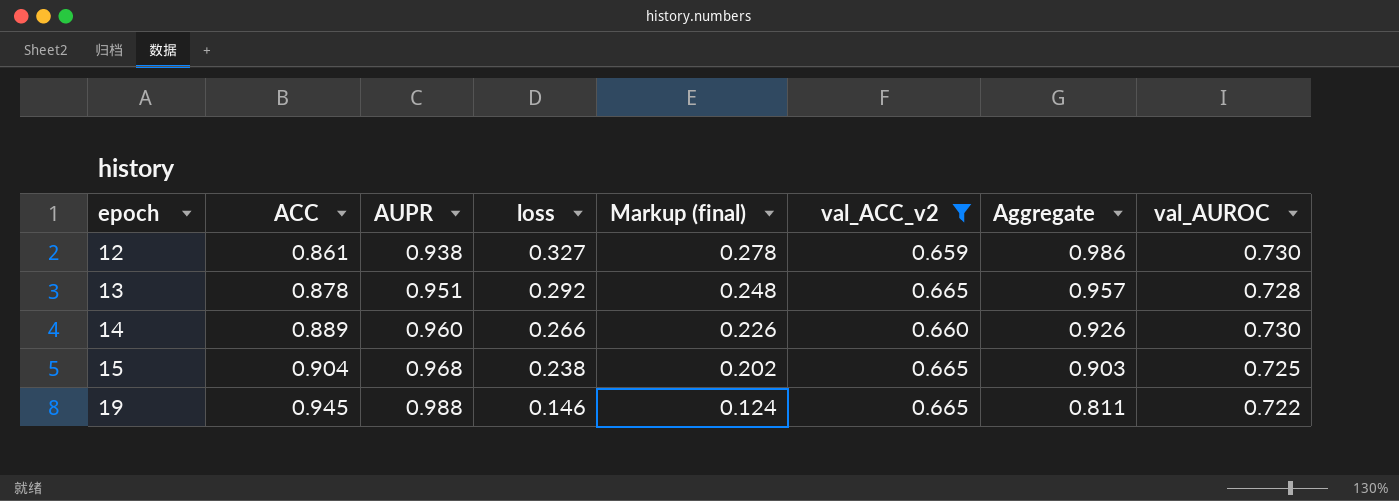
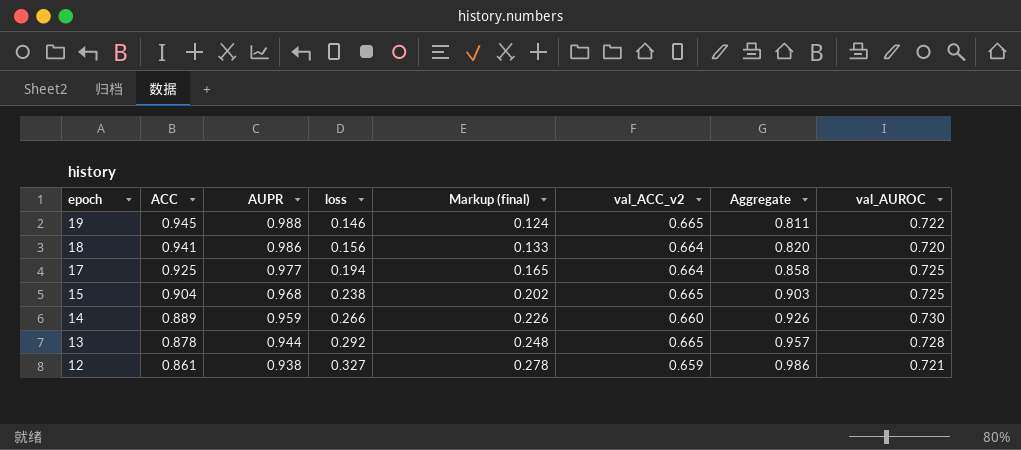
filter: val_ACC_v2 != 0.664 -> none
row order: epoch ascending -> epoch descending
14 | AUPR: 0.960 -> 0.959
13 | AUPR: 0.951 -> 0.944
12 | val_AUROC: 0.730 -> 0.721

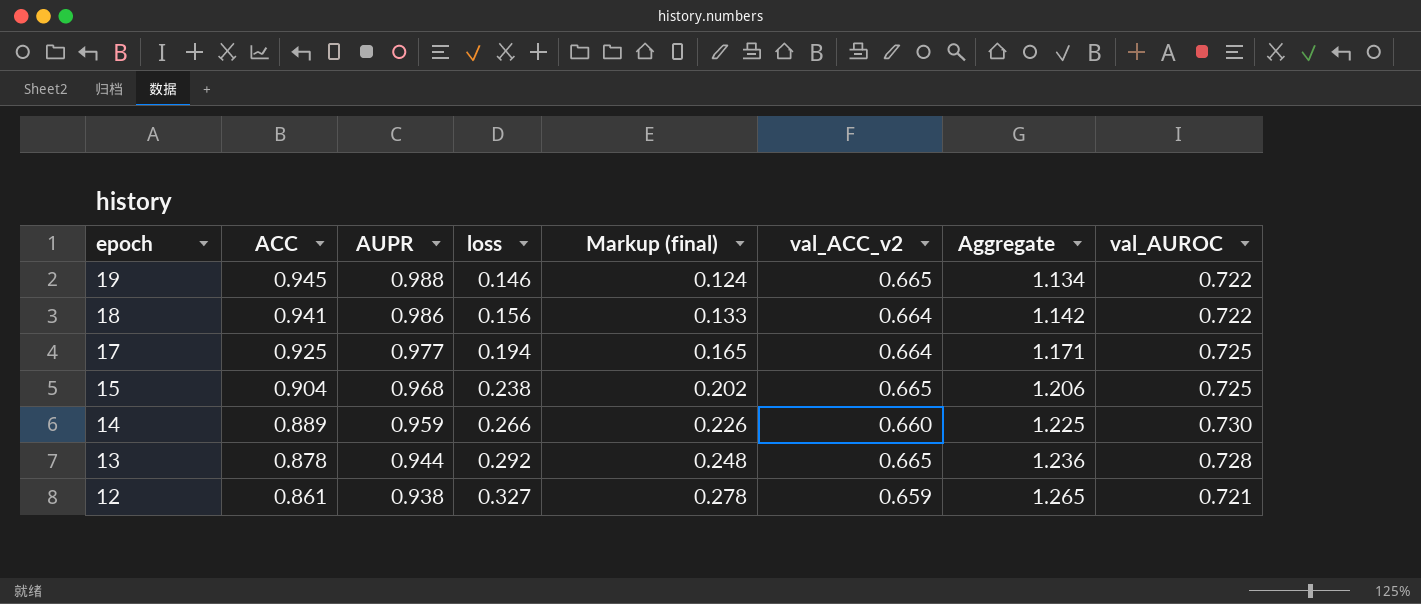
column Aggregate | formula: [loss] + [val_ACC_v2] -> [AUPR] + [loss]
18 | val_AUROC: 0.720 -> 0.722

